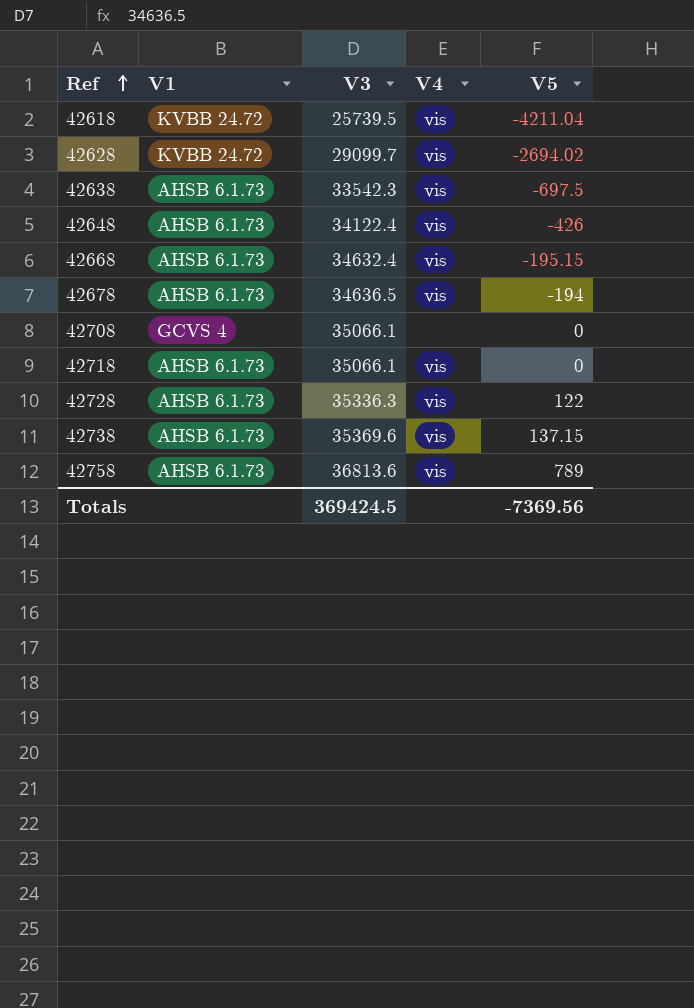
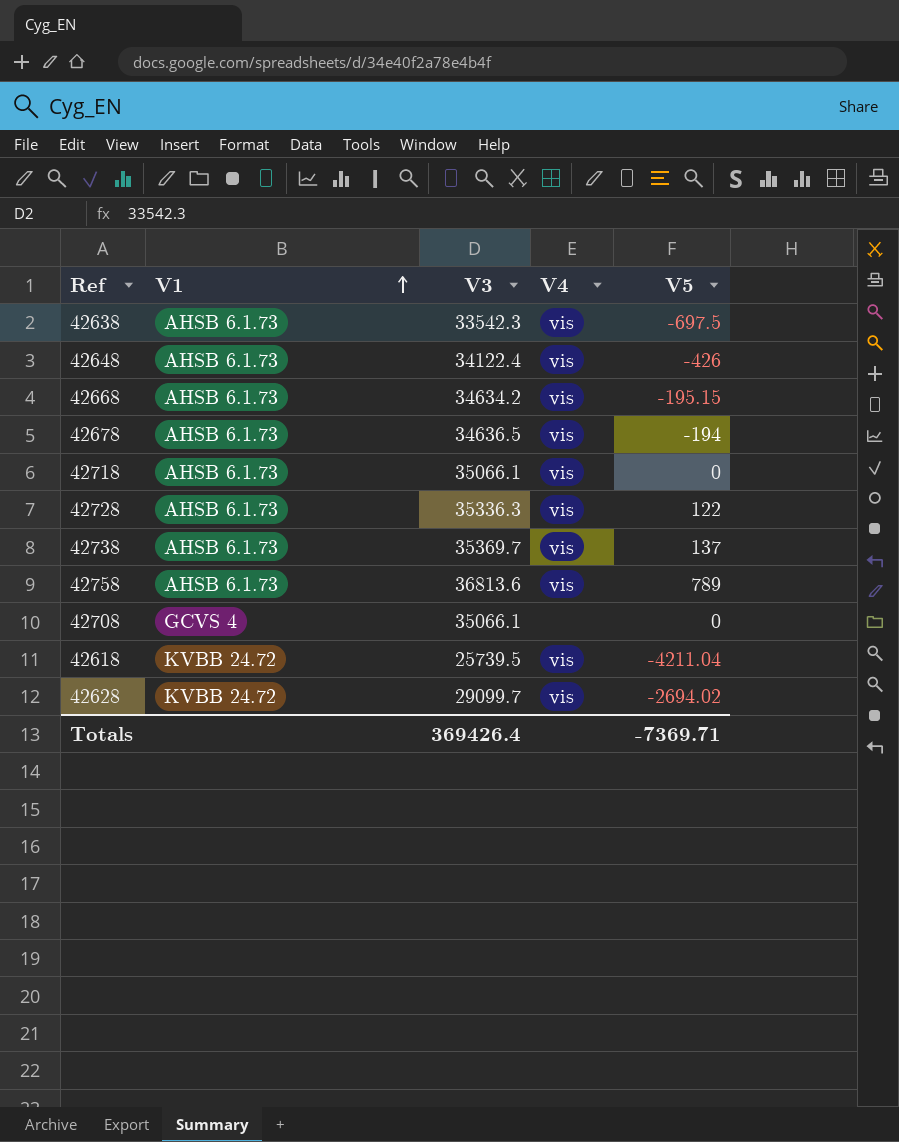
row order: Ref ascending -> V1 ascending
42668 | V3: 34632.4 -> 34634.2
42738 | V3: 35369.6 -> 35369.7
42738 | V5: 137.15 -> 137
Totals | V3: 369424.5 -> 369426.4
Totals | V5: -7369.56 -> -7369.71

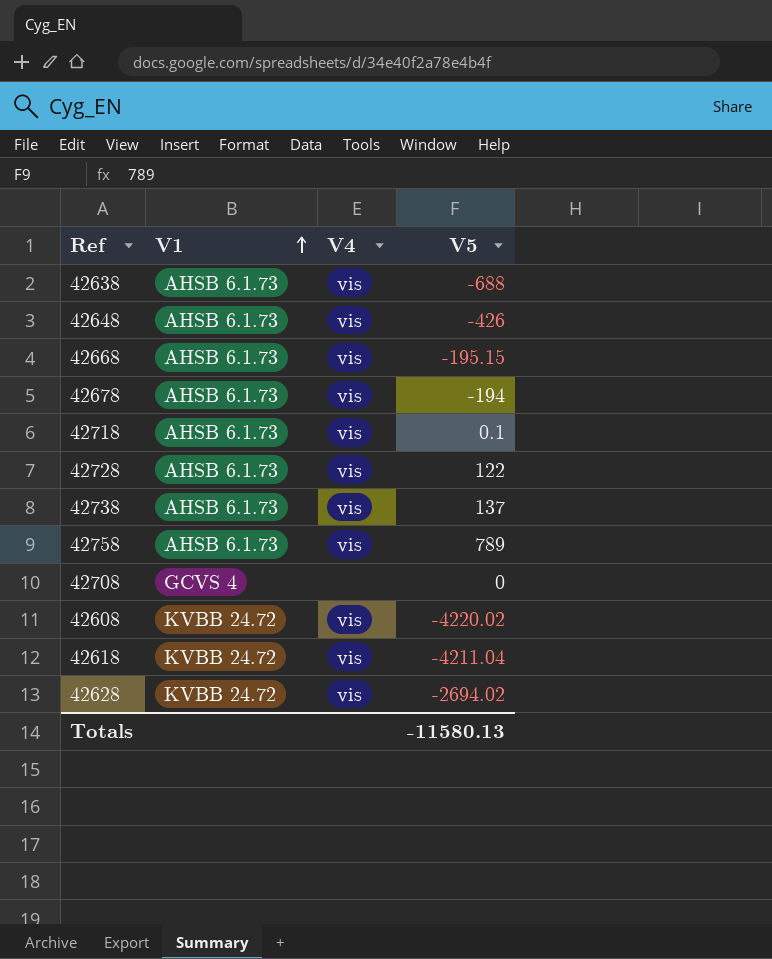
column V3 | position: 3 -> none
42638 | V5: -697.5 -> -688
42718 | V5: 0 -> 0.1
row 42608: none -> KVBB 24.72 | vis | -4220.02
Totals | V5: -7369.71 -> -11580.13

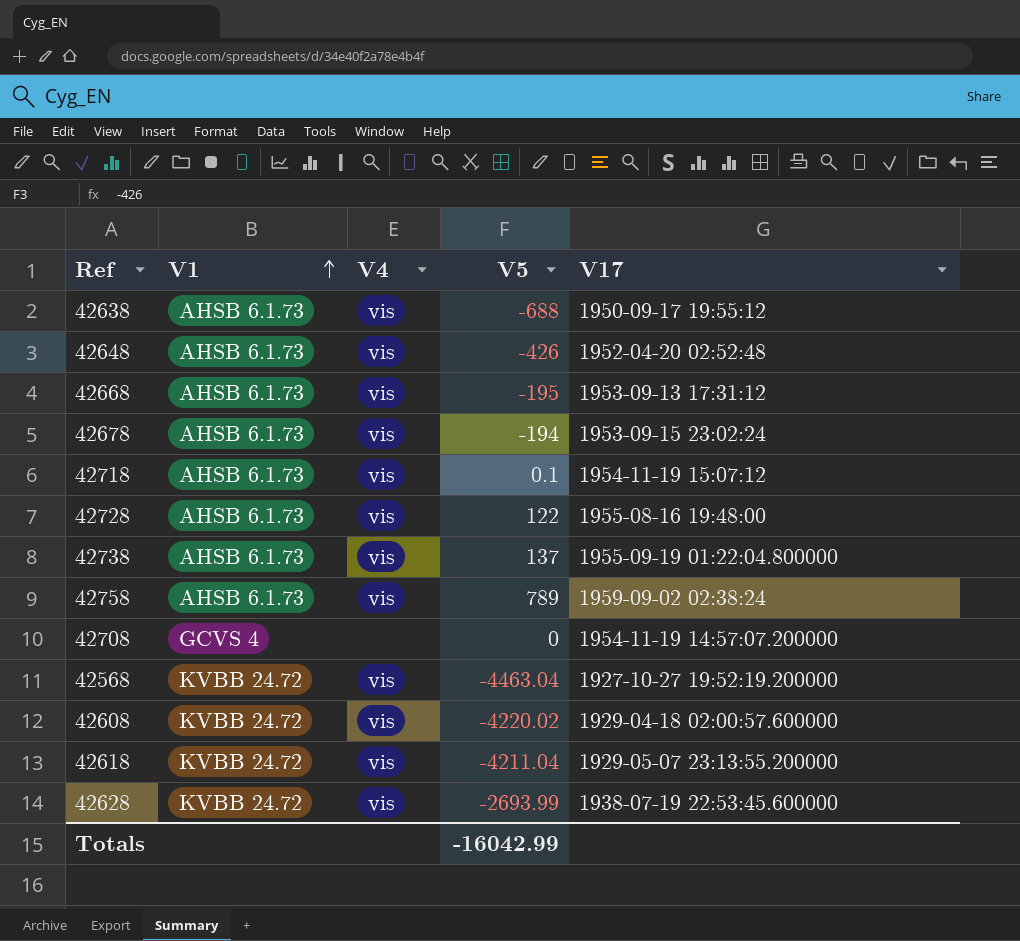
column V17 | position: none -> 5
42668 | V5: -195.15 -> -195
row 42568: none -> KVBB 24.72 | vis | -4463.04 | 1927-10-27 19:52:19.200000
42628 | V5: -2694.02 -> -2693.99
Totals | V5: -11580.13 -> -16042.99

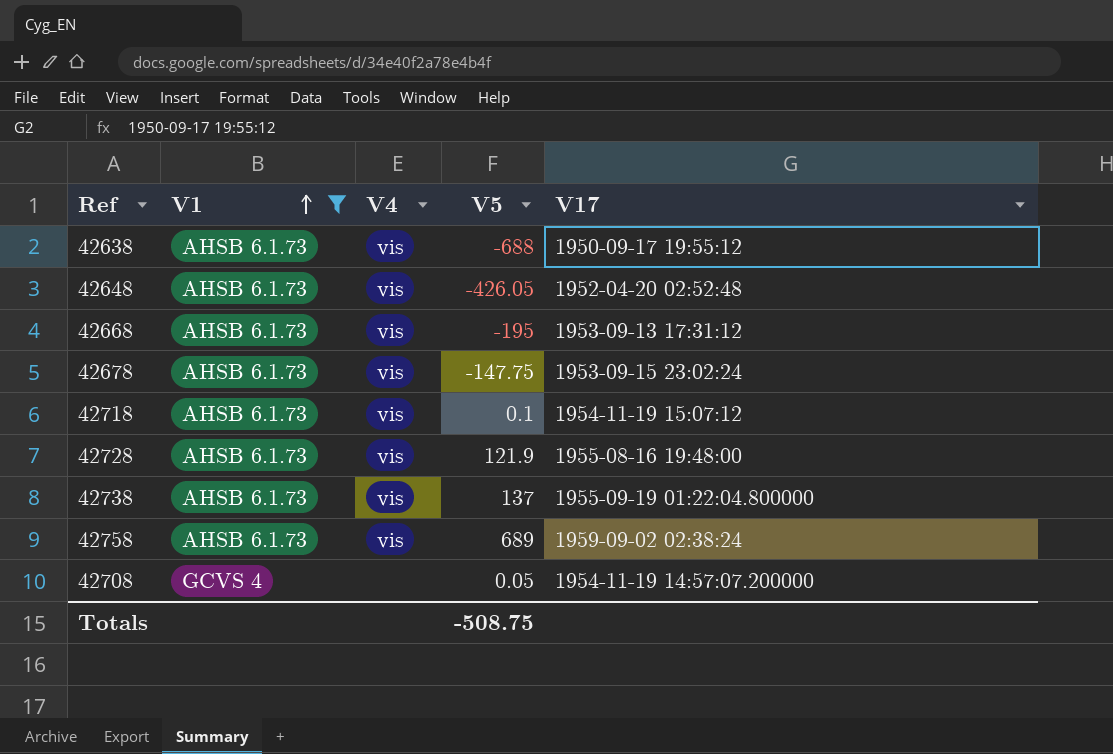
filter: none -> V1 != KVBB 24.72
42648 | V5: -426 -> -426.05
42678 | V5: -194 -> -147.75
42728 | V5: 122 -> 121.9
42758 | V5: 789 -> 689
42708 | V5: 0 -> 0.05
Totals | V5: -16042.99 -> -508.75

